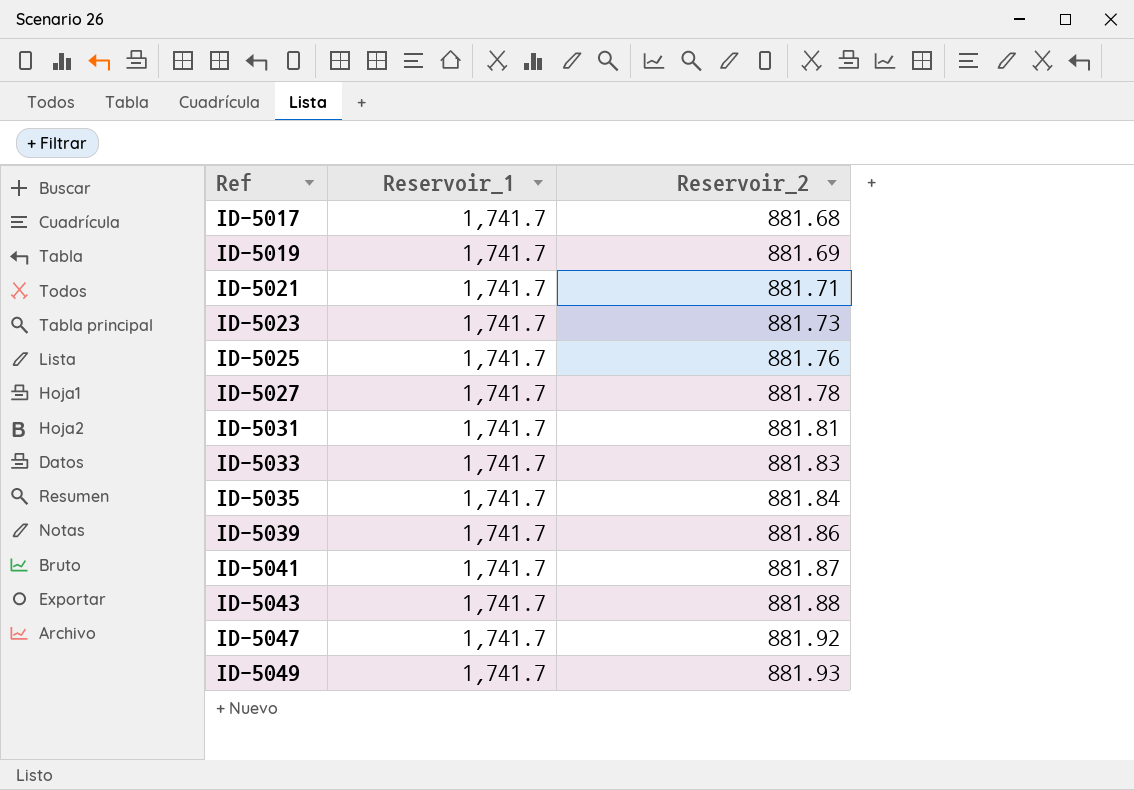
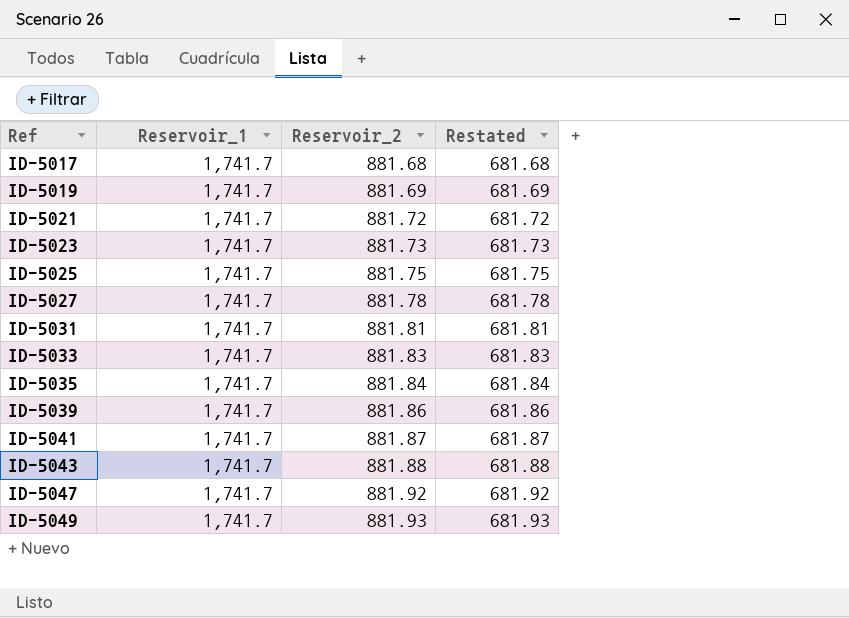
column Restated | formula: none -> [Reservoir_2] - 200
ID-5021 | Reservoir_2: 881.71 -> 881.72
ID-5025 | Reservoir_2: 881.76 -> 881.75

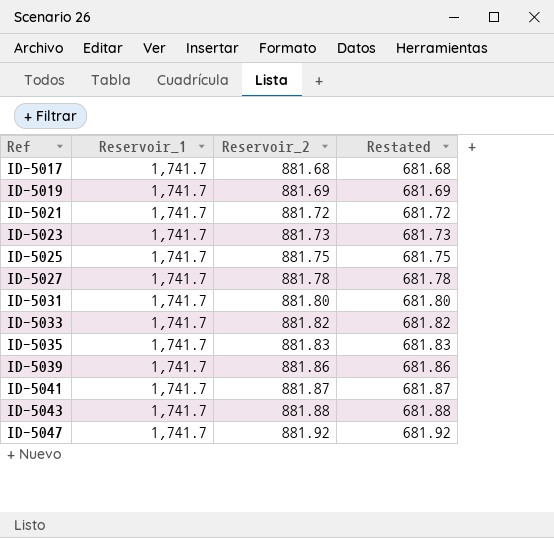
row ID-5049: 1,741.7 | 881.93 | 681.93 -> none
ID-5031 | Reservoir_2: 881.81 -> 881.80
ID-5031 | Restated: 681.81 -> 681.80
ID-5033 | Reservoir_2: 881.83 -> 881.82
ID-5033 | Restated: 681.83 -> 681.82
ID-5035 | Reservoir_2: 881.84 -> 881.83
ID-5035 | Restated: 681.84 -> 681.83

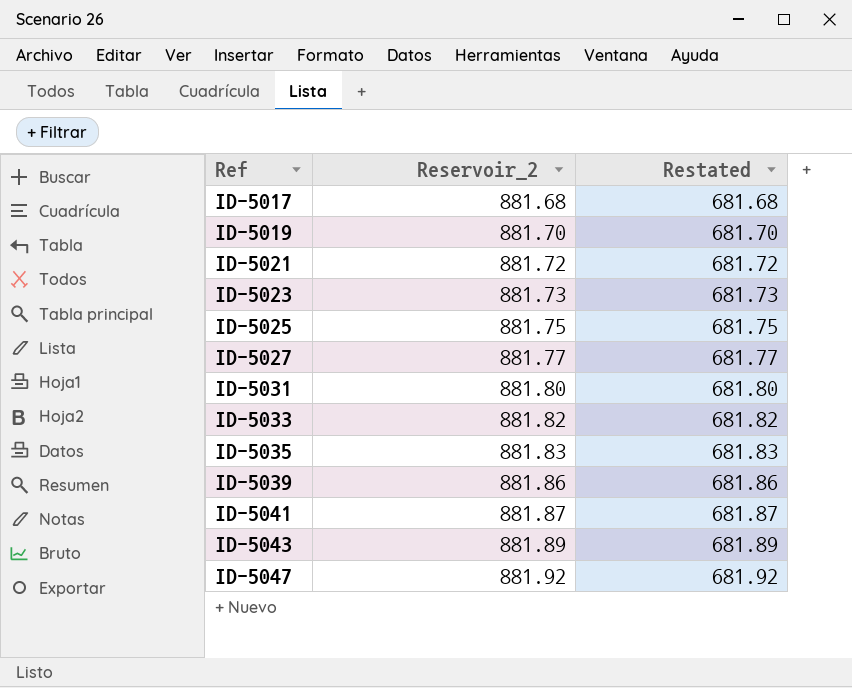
column Reservoir_1 | position: 2 -> none
ID-5019 | Reservoir_2: 881.69 -> 881.70
ID-5019 | Restated: 681.69 -> 681.70
ID-5027 | Reservoir_2: 881.78 -> 881.77
ID-5027 | Restated: 681.78 -> 681.77
ID-5043 | Reservoir_2: 881.88 -> 881.89
ID-5043 | Restated: 681.88 -> 681.89

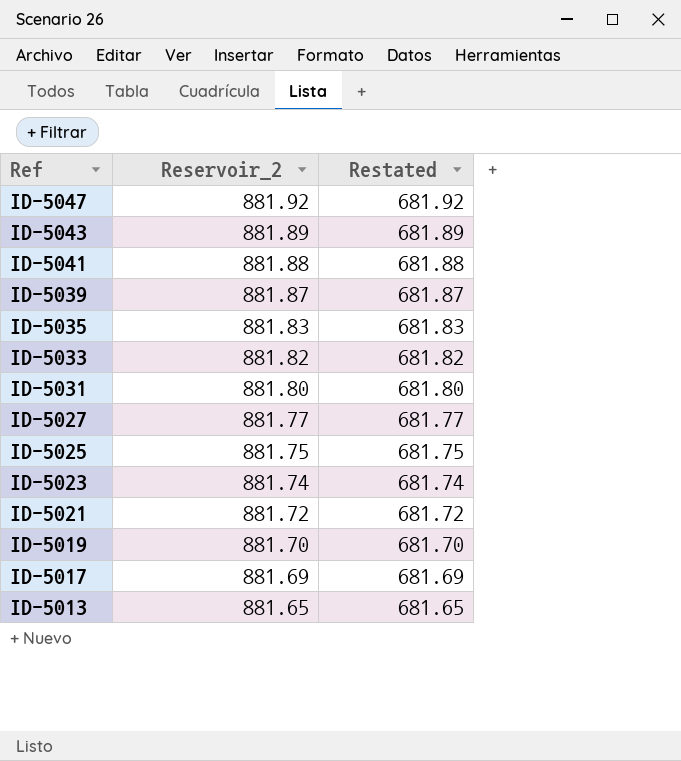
row order: Ref ascending -> Ref descending
ID-5041 | Reservoir_2: 881.87 -> 881.88
ID-5041 | Restated: 681.87 -> 681.88
ID-5039 | Reservoir_2: 881.86 -> 881.87
ID-5039 | Restated: 681.86 -> 681.87
ID-5023 | Reservoir_2: 881.73 -> 881.74
ID-5023 | Restated: 681.73 -> 681.74
ID-5017 | Reservoir_2: 881.68 -> 881.69
ID-5017 | Restated: 681.68 -> 681.69
row ID-5013: none -> 881.65 | 681.65

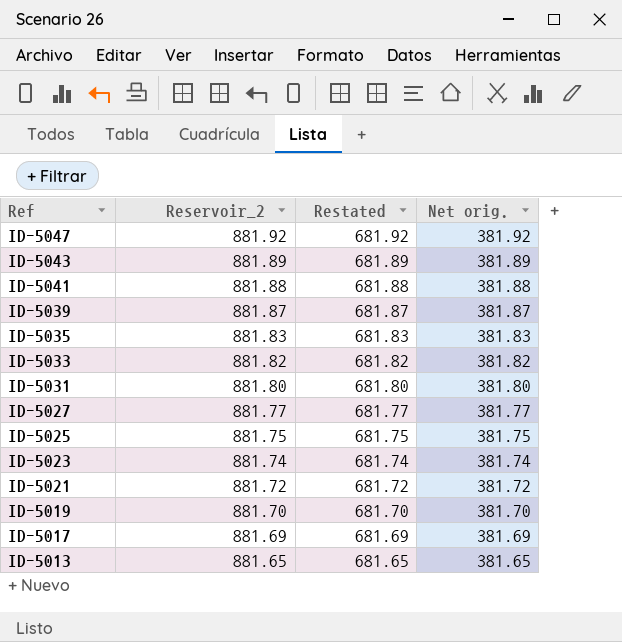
column Net orig. | formula: none -> [Reservoir_2] - 500

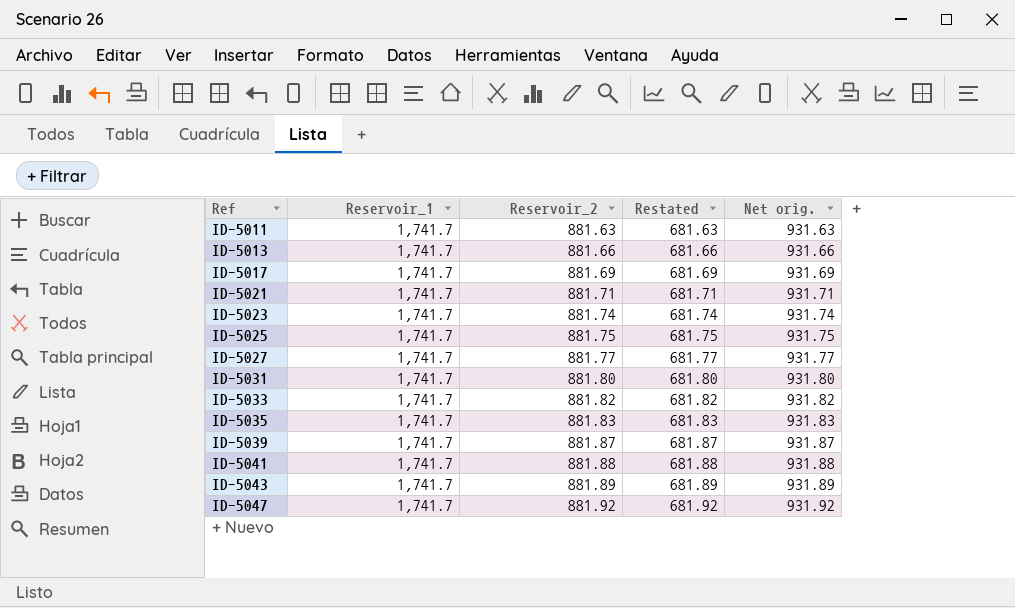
row order: Ref descending -> Ref ascending
column Reservoir_1 | position: none -> 2
column Net orig. | formula: [Reservoir_2] - 500 -> [Reservoir_2] + 50
row ID-5019: 881.70 | 681.70 | 381.70 -> none
row ID-5011: none -> 1,741.7 | 881.63 | 681.63 | 931.63
ID-5013 | Reservoir_2: 881.65 -> 881.66
ID-5013 | Restated: 681.65 -> 681.66
ID-5021 | Reservoir_2: 881.72 -> 881.71
ID-5021 | Restated: 681.72 -> 681.71

